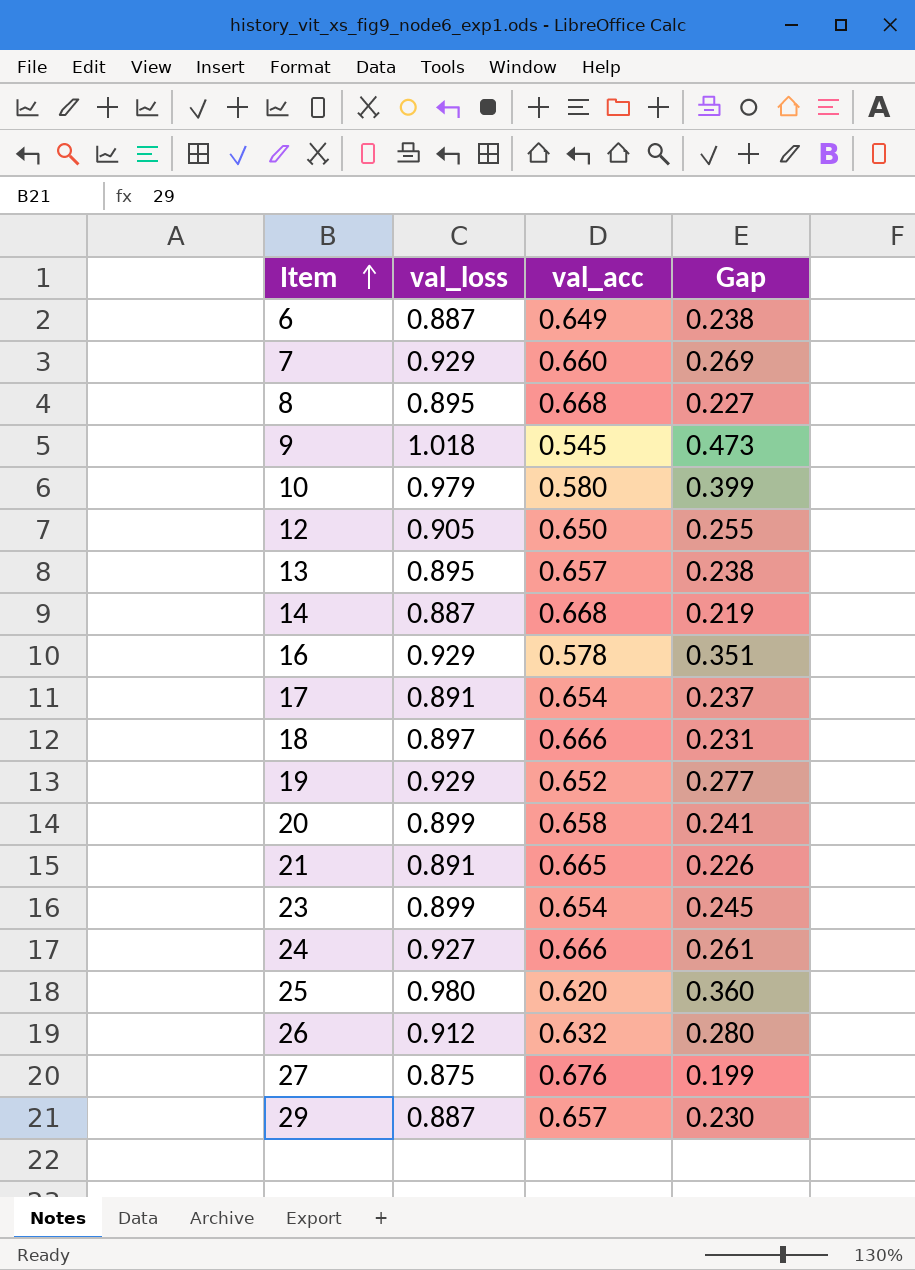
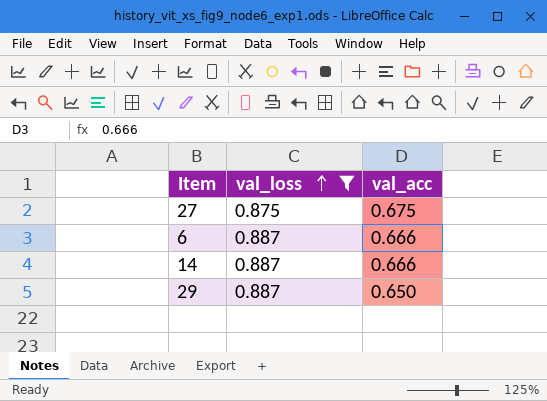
filter: none -> val_loss <= 0.887
row order: Item ascending -> val_loss ascending
column Gap | formula: [val_loss] - [val_acc] -> none
27 | val_acc: 0.676 -> 0.675
6 | val_acc: 0.649 -> 0.666
14 | val_acc: 0.668 -> 0.666
29 | val_acc: 0.657 -> 0.650

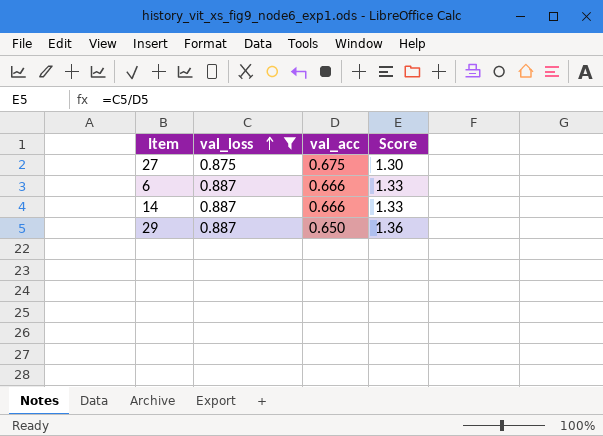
column Score | formula: none -> [val_loss] / [val_acc]

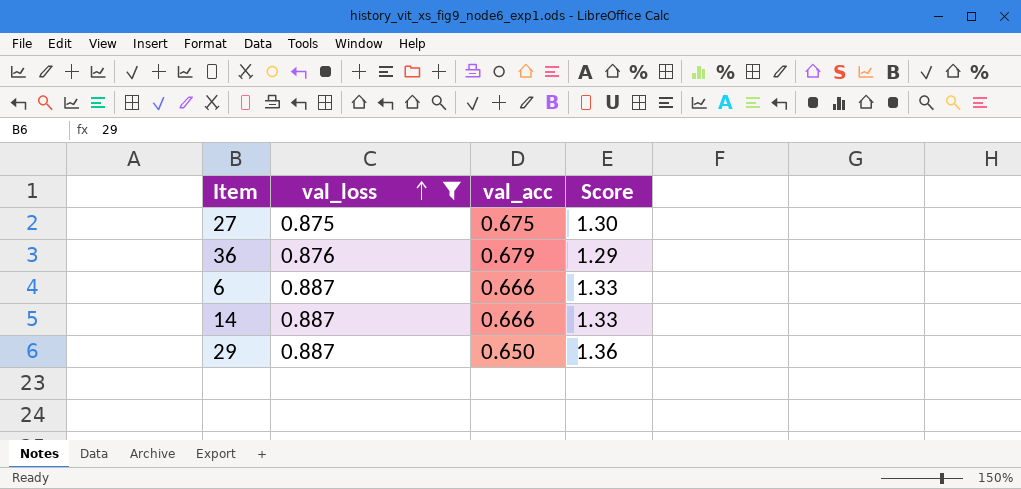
row 36: none -> 0.876 | 0.679 | 1.29

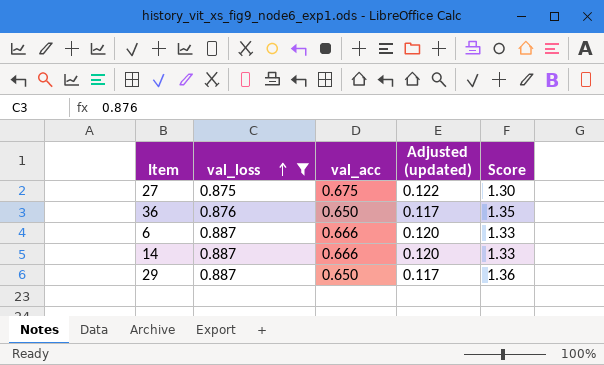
column Adjusted (updated) | formula: none -> [val_acc] * 0.18
36 | val_acc: 0.679 -> 0.650
36 | Score: 1.29 -> 1.35

